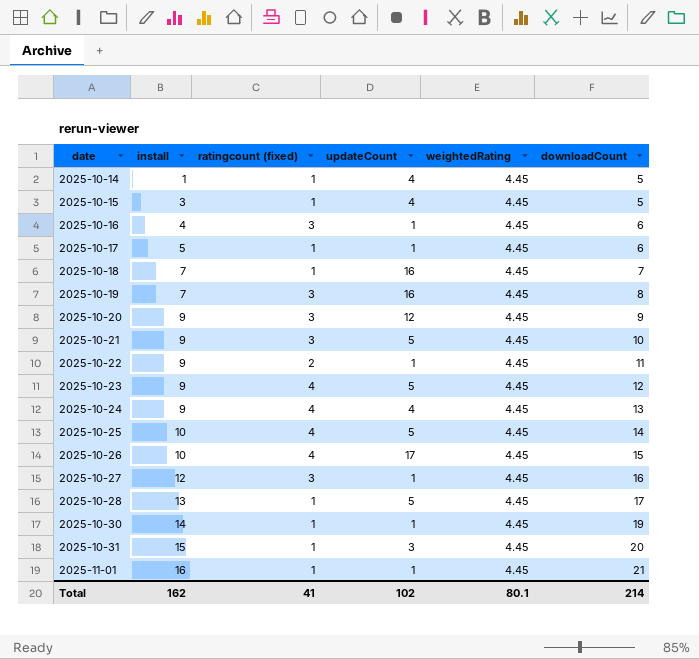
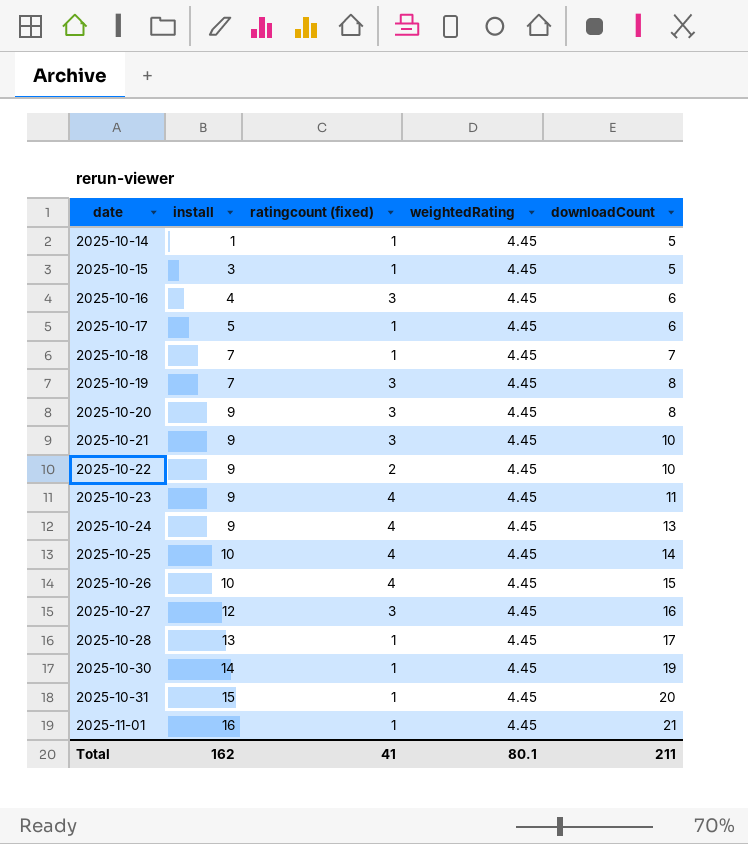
column updateCount | position: 4 -> none
2025-10-20 | downloadCount: 9 -> 8
2025-10-22 | downloadCount: 11 -> 10
2025-10-23 | downloadCount: 12 -> 11
Total | downloadCount: 214 -> 211

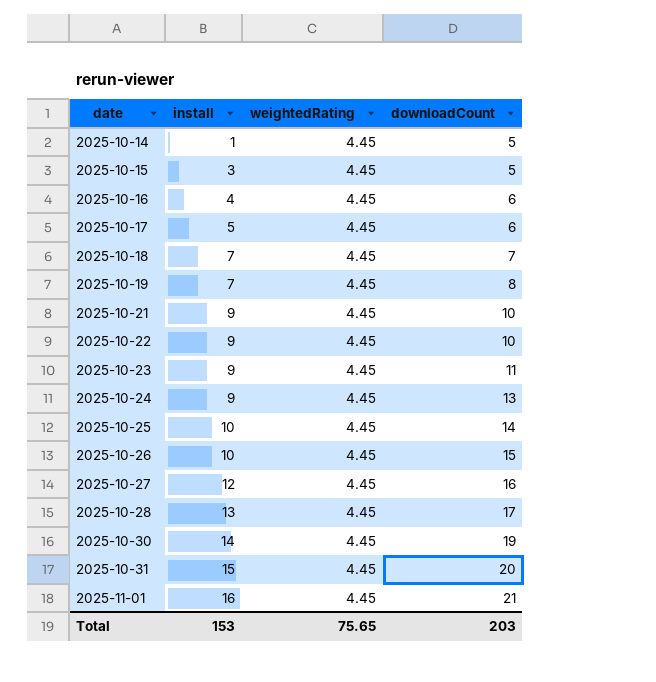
column ratingcount (fixed) | position: 3 -> none
row 2025-10-20: 9 | 3 | 4.45 | 8 -> none
Total | install: 162 -> 153
Total | weightedRating: 80.1 -> 75.65
Total | downloadCount: 211 -> 203

